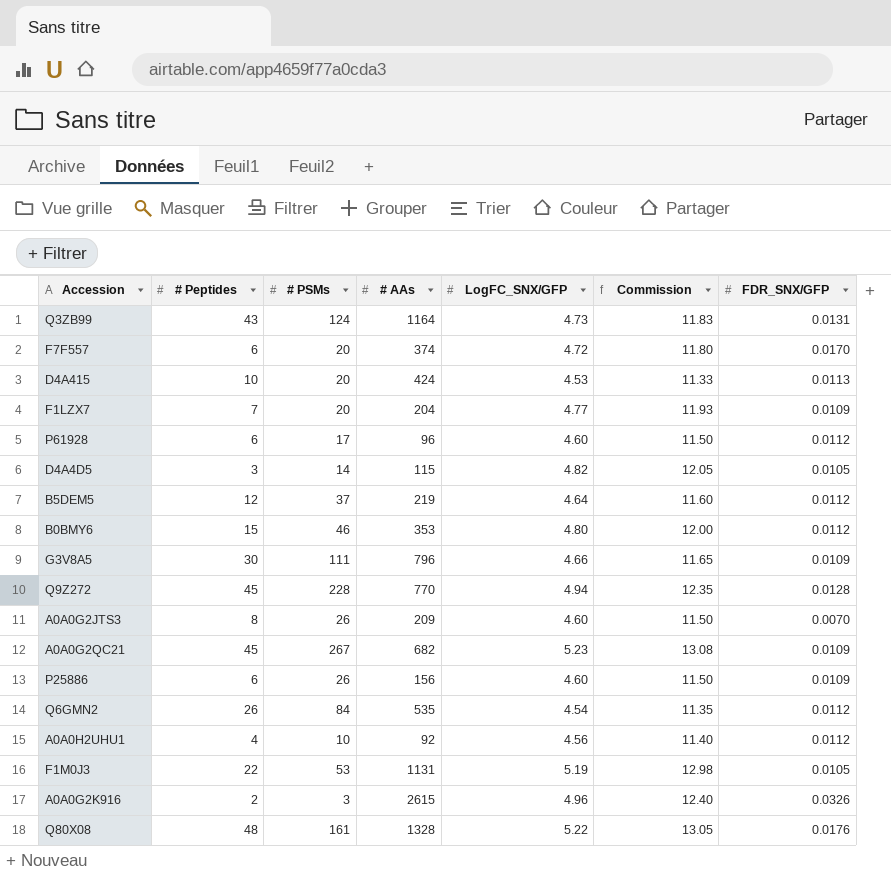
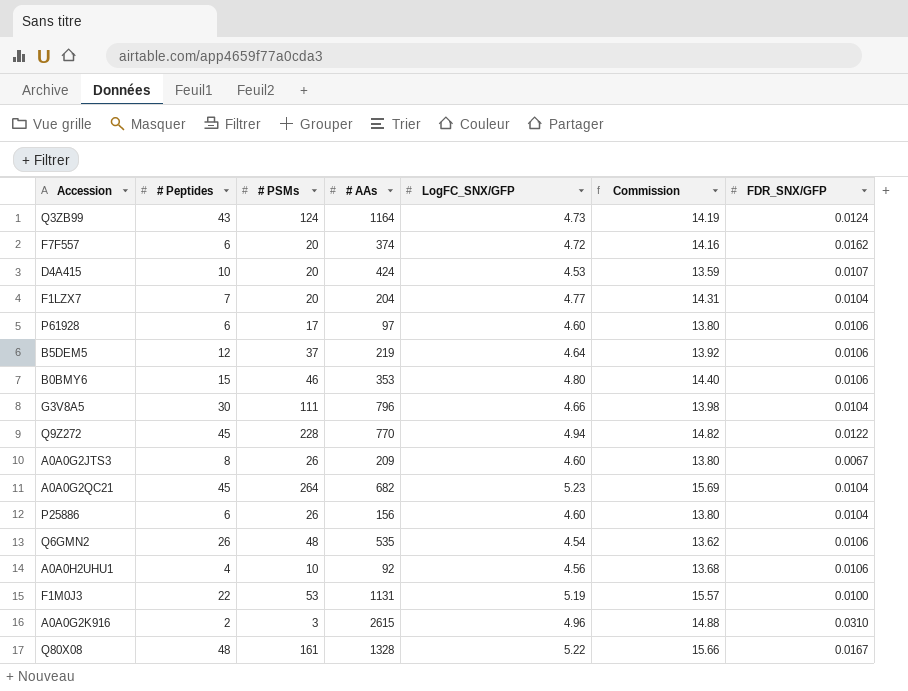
column Commission | formula: [LogFC_SNX/GFP] * 2.5 -> [LogFC_SNX/GFP] * 3
row D4A4D5: 3 | 14 | 115 | 4.82 | 12.05 | 0.0105 -> none
Q3ZB99 | FDR_SNX/GFP: 0.0131 -> 0.0124
F7F557 | FDR_SNX/GFP: 0.0170 -> 0.0162
D4A415 | FDR_SNX/GFP: 0.0113 -> 0.0107
F1LZX7 | FDR_SNX/GFP: 0.0109 -> 0.0104
P61928 | # AAs: 96 -> 97
P61928 | FDR_SNX/GFP: 0.0112 -> 0.0106
B5DEM5 | FDR_SNX/GFP: 0.0112 -> 0.0106
B0BMY6 | FDR_SNX/GFP: 0.0112 -> 0.0106
G3V8A5 | FDR_SNX/GFP: 0.0109 -> 0.0104
Q9Z272 | FDR_SNX/GFP: 0.0128 -> 0.0122
A0A0G2JTS3 | FDR_SNX/GFP: 0.0070 -> 0.0067
A0A0G2QC21 | # PSMs: 267 -> 264
A0A0G2QC21 | FDR_SNX/GFP: 0.0109 -> 0.0104
P25886 | FDR_SNX/GFP: 0.0109 -> 0.0104
Q6GMN2 | # PSMs: 84 -> 48
Q6GMN2 | FDR_SNX/GFP: 0.0112 -> 0.0106
A0A0H2UHU1 | FDR_SNX/GFP: 0.0112 -> 0.0106
F1M0J3 | FDR_SNX/GFP: 0.0105 -> 0.0100
A0A0G2K916 | FDR_SNX/GFP: 0.0326 -> 0.0310
Q80X08 | FDR_SNX/GFP: 0.0176 -> 0.0167

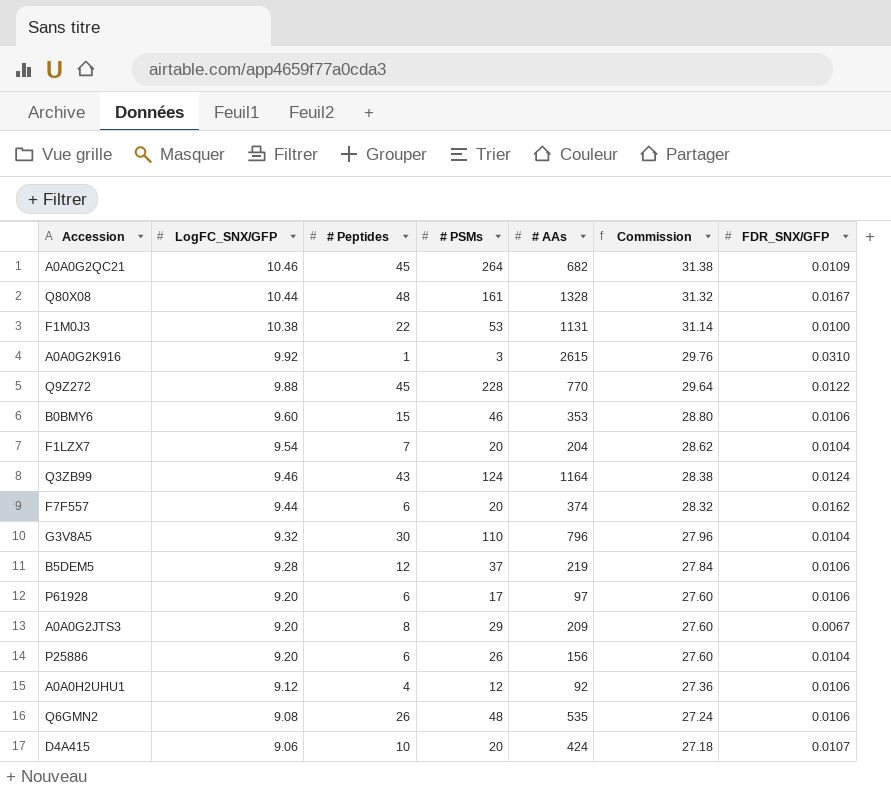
row order: none -> LogFC_SNX/GFP descending
column LogFC_SNX/GFP | position: 5 -> 2
A0A0G2QC21 | LogFC_SNX/GFP: 5.23 -> 10.46
A0A0G2QC21 | Commission: 15.69 -> 31.38
A0A0G2QC21 | FDR_SNX/GFP: 0.0104 -> 0.0109
Q80X08 | LogFC_SNX/GFP: 5.22 -> 10.44
Q80X08 | Commission: 15.66 -> 31.32
F1M0J3 | LogFC_SNX/GFP: 5.19 -> 10.38
F1M0J3 | Commission: 15.57 -> 31.14
A0A0G2K916 | LogFC_SNX/GFP: 4.96 -> 9.92
A0A0G2K916 | # Peptides: 2 -> 1
A0A0G2K916 | Commission: 14.88 -> 29.76
Q9Z272 | LogFC_SNX/GFP: 4.94 -> 9.88
Q9Z272 | Commission: 14.82 -> 29.64
B0BMY6 | LogFC_SNX/GFP: 4.80 -> 9.60
B0BMY6 | Commission: 14.40 -> 28.80
F1LZX7 | LogFC_SNX/GFP: 4.77 -> 9.54
F1LZX7 | Commission: 14.31 -> 28.62
Q3ZB99 | LogFC_SNX/GFP: 4.73 -> 9.46
Q3ZB99 | Commission: 14.19 -> 28.38
F7F557 | LogFC_SNX/GFP: 4.72 -> 9.44
F7F557 | Commission: 14.16 -> 28.32
G3V8A5 | LogFC_SNX/GFP: 4.66 -> 9.32
G3V8A5 | # PSMs: 111 -> 110
G3V8A5 | Commission: 13.98 -> 27.96
B5DEM5 | LogFC_SNX/GFP: 4.64 -> 9.28
B5DEM5 | Commission: 13.92 -> 27.84
P61928 | LogFC_SNX/GFP: 4.60 -> 9.20
P61928 | Commission: 13.80 -> 27.60
A0A0G2JTS3 | LogFC_SNX/GFP: 4.60 -> 9.20
A0A0G2JTS3 | # PSMs: 26 -> 29
A0A0G2JTS3 | Commission: 13.80 -> 27.60
P25886 | LogFC_SNX/GFP: 4.60 -> 9.20
P25886 | Commission: 13.80 -> 27.60
A0A0H2UHU1 | LogFC_SNX/GFP: 4.56 -> 9.12
A0A0H2UHU1 | # PSMs: 10 -> 12
A0A0H2UHU1 | Commission: 13.68 -> 27.36
Q6GMN2 | LogFC_SNX/GFP: 4.54 -> 9.08
Q6GMN2 | Commission: 13.62 -> 27.24
D4A415 | LogFC_SNX/GFP: 4.53 -> 9.06
D4A415 | Commission: 13.59 -> 27.18

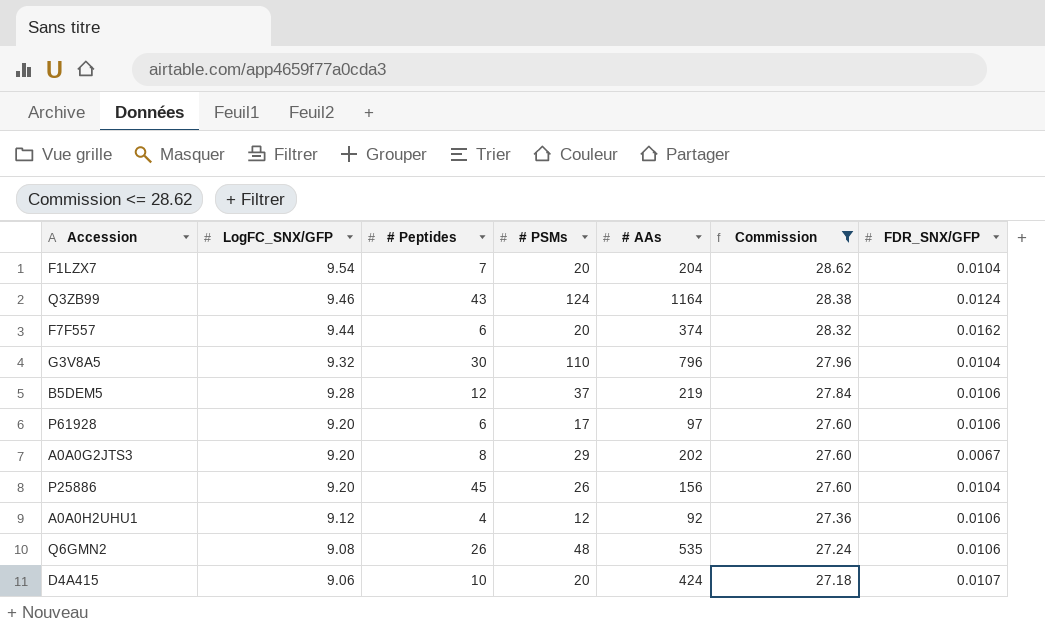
filter: none -> Commission <= 28.62
A0A0G2JTS3 | # AAs: 209 -> 202
P25886 | # Peptides: 6 -> 45

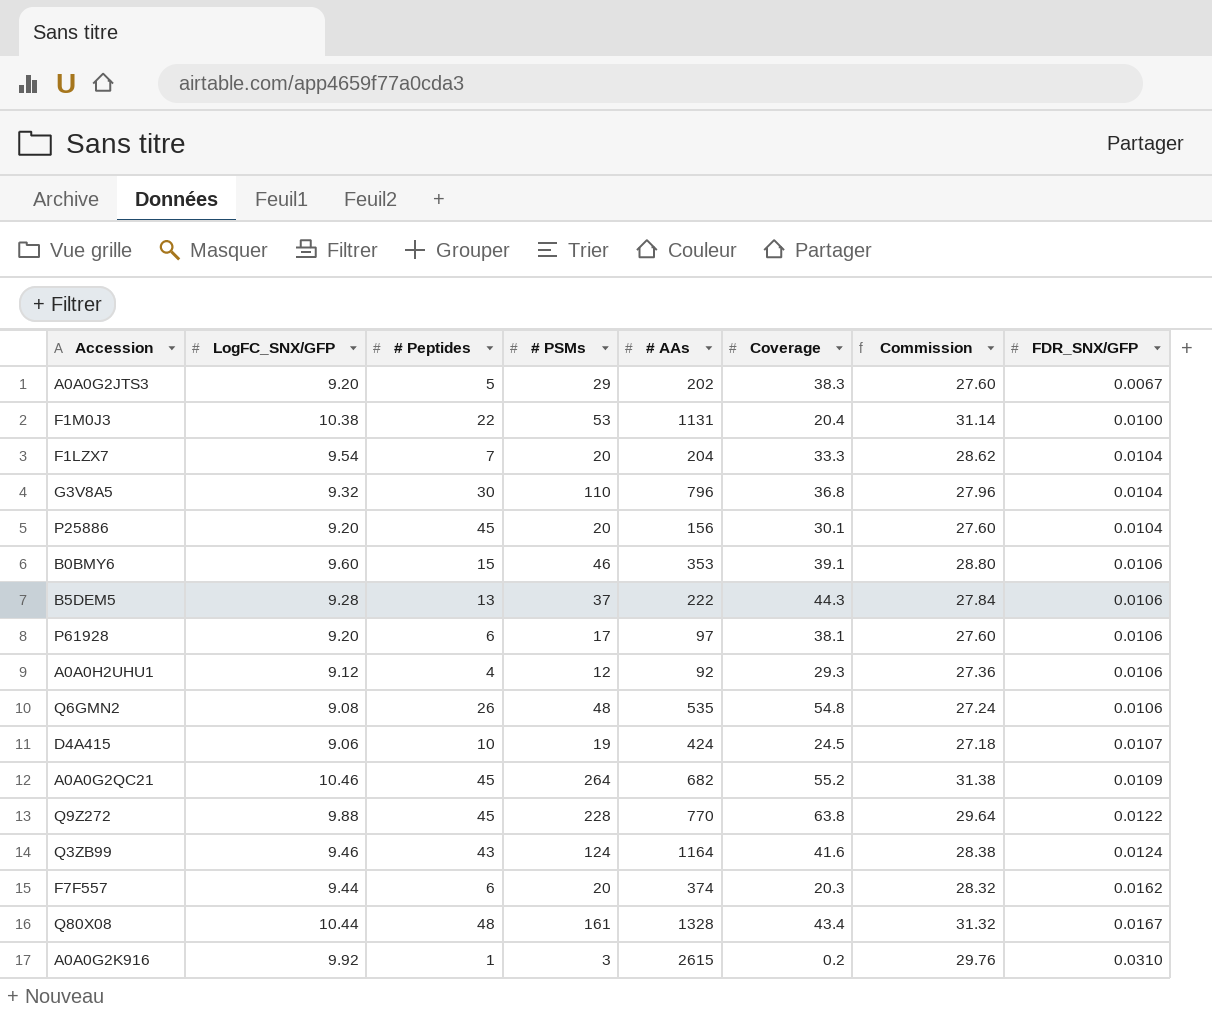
filter: Commission <= 28.62 -> none
row order: LogFC_SNX/GFP descending -> FDR_SNX/GFP ascending
column Coverage | position: none -> 6
A0A0G2JTS3 | # Peptides: 8 -> 5
P25886 | # PSMs: 26 -> 20
B5DEM5 | # Peptides: 12 -> 13
B5DEM5 | # AAs: 219 -> 222
D4A415 | # PSMs: 20 -> 19

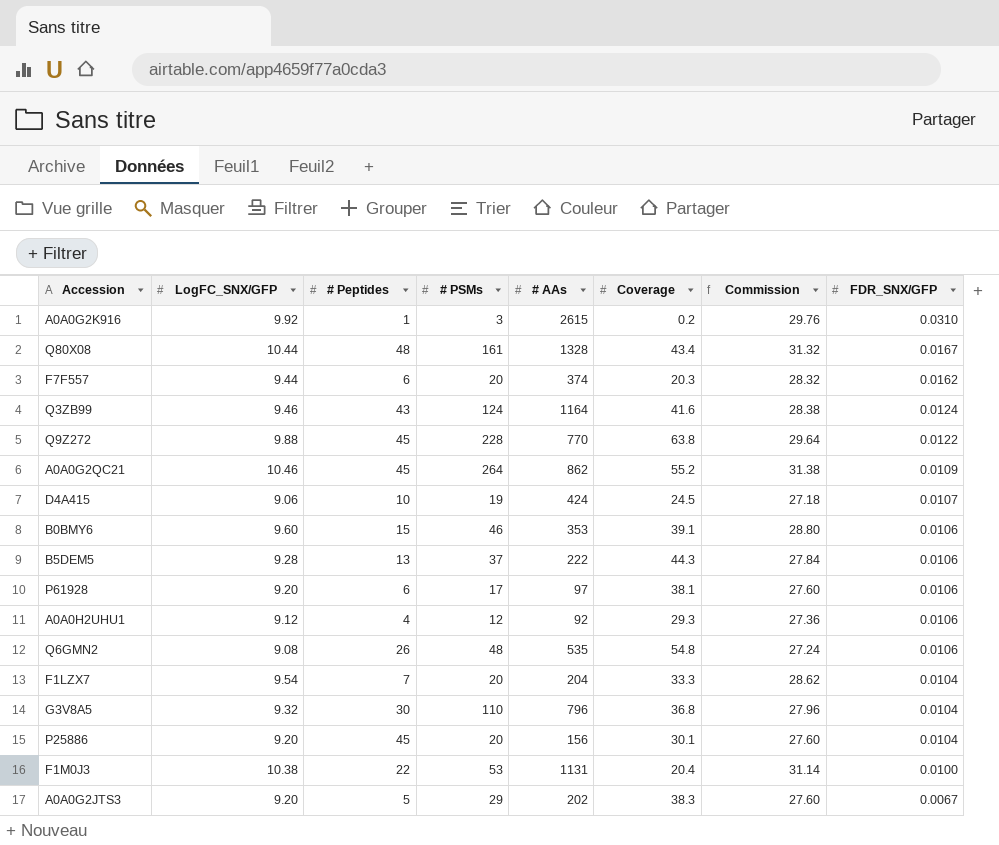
row order: FDR_SNX/GFP ascending -> FDR_SNX/GFP descending
A0A0G2QC21 | # AAs: 682 -> 862

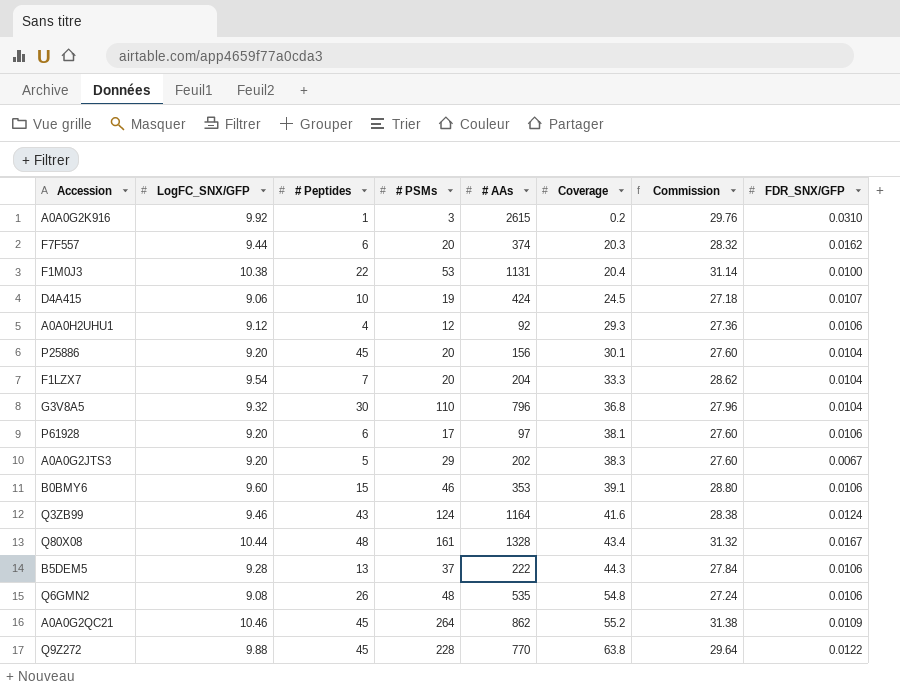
row order: FDR_SNX/GFP descending -> Coverage ascending

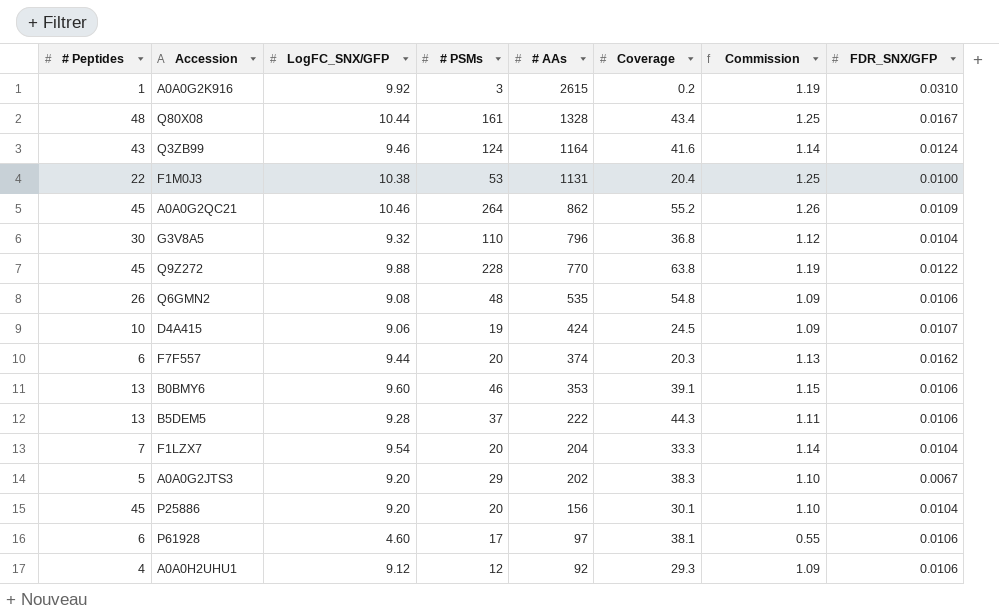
row order: Coverage ascending -> # AAs descending
column # Peptides | position: 3 -> 1
column Commission | formula: [LogFC_SNX/GFP] * 3 -> [LogFC_SNX/GFP] * 0.12
B0BMY6 | # Peptides: 15 -> 13
P61928 | LogFC_SNX/GFP: 9.20 -> 4.60

